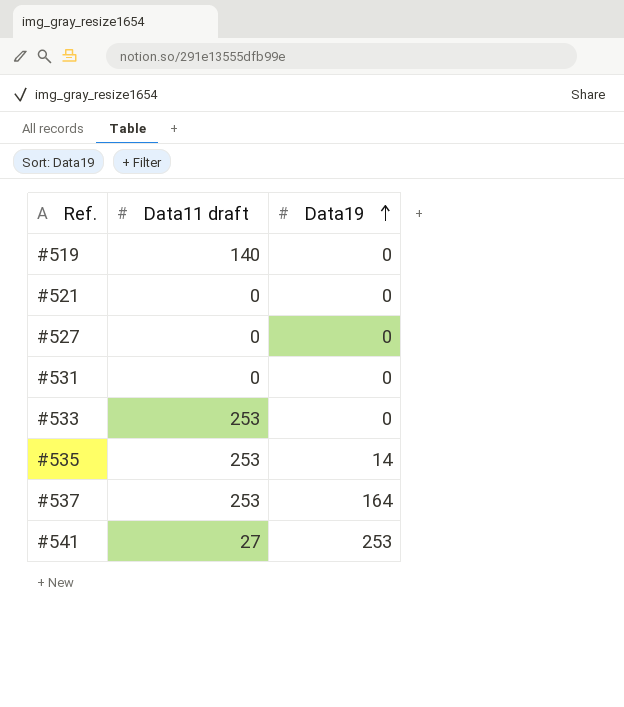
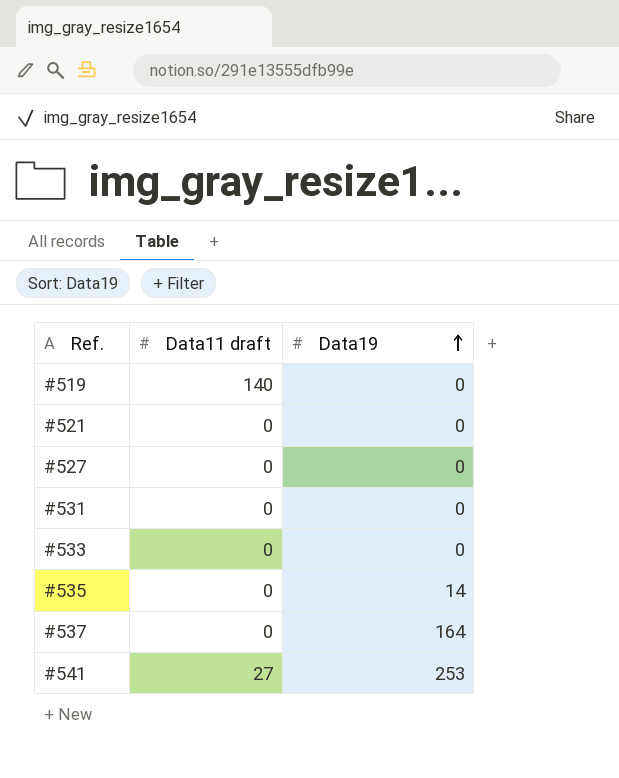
#533 | Data11 draft: 253 -> 0
#535 | Data11 draft: 253 -> 0
#537 | Data11 draft: 253 -> 0

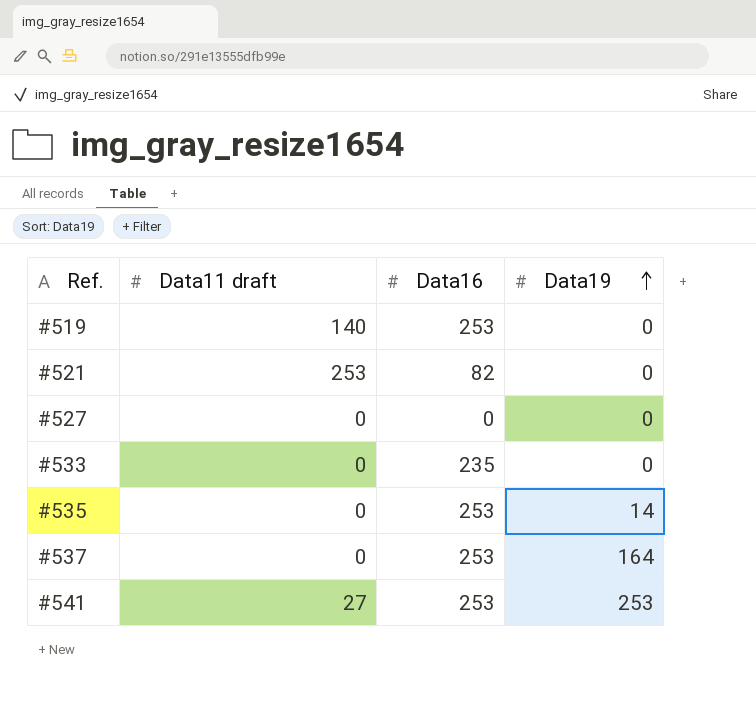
column Data16 | position: none -> 3
row #531: 0 | 0 -> none
#521 | Data11 draft: 0 -> 253

